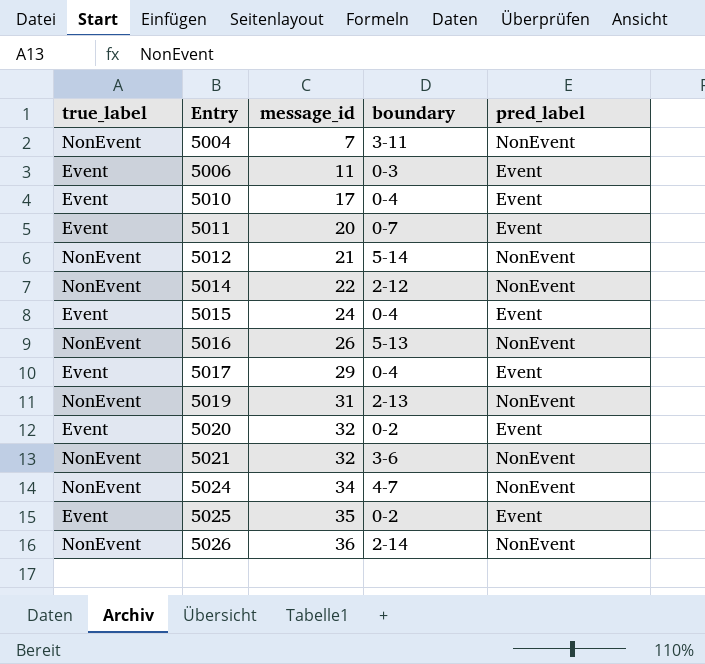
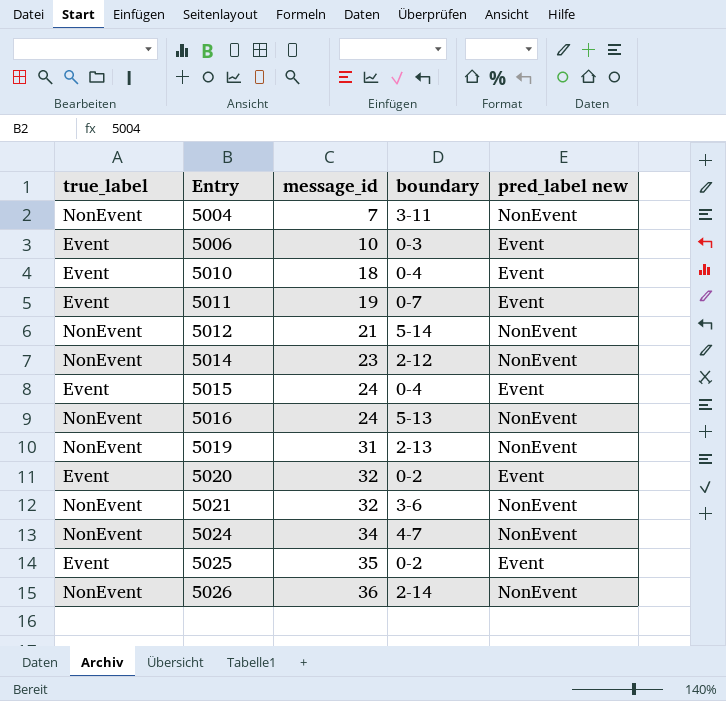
column name: pred_label -> pred_label new
row 5017: Event | 29 | 0-4 | Event -> none
5006 | message_id: 11 -> 10
5010 | message_id: 17 -> 18
5011 | message_id: 20 -> 19
5014 | message_id: 22 -> 23
5016 | message_id: 26 -> 24

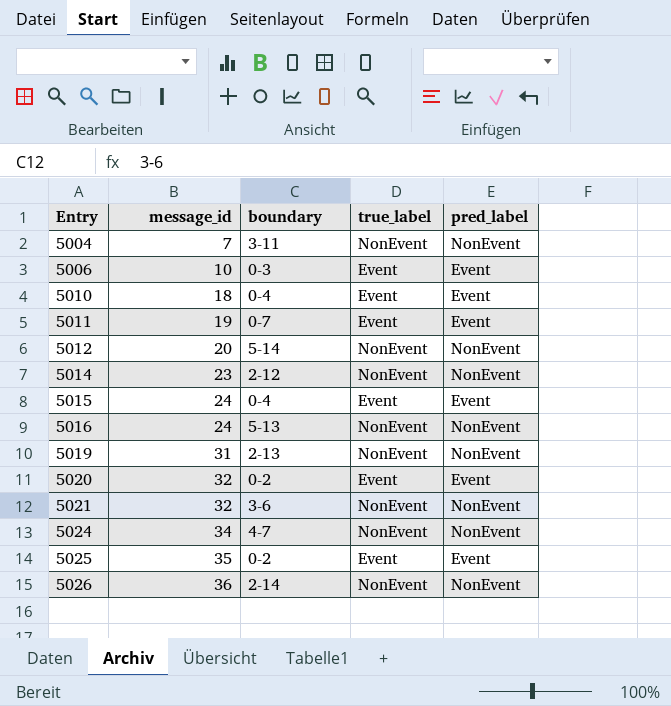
column true_label | position: 1 -> 4
column name: pred_label new -> pred_label
5012 | message_id: 21 -> 20

